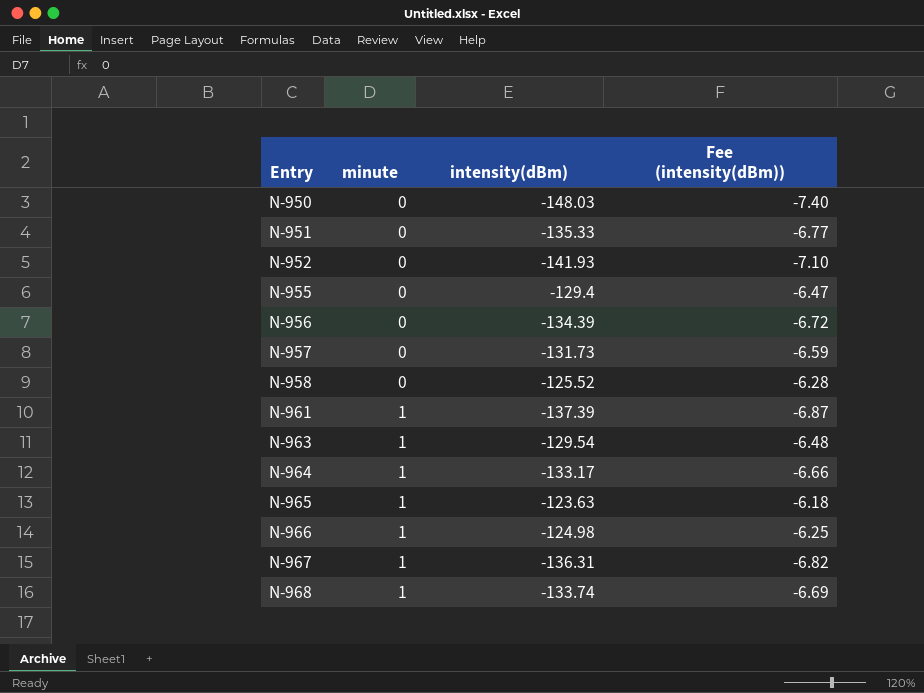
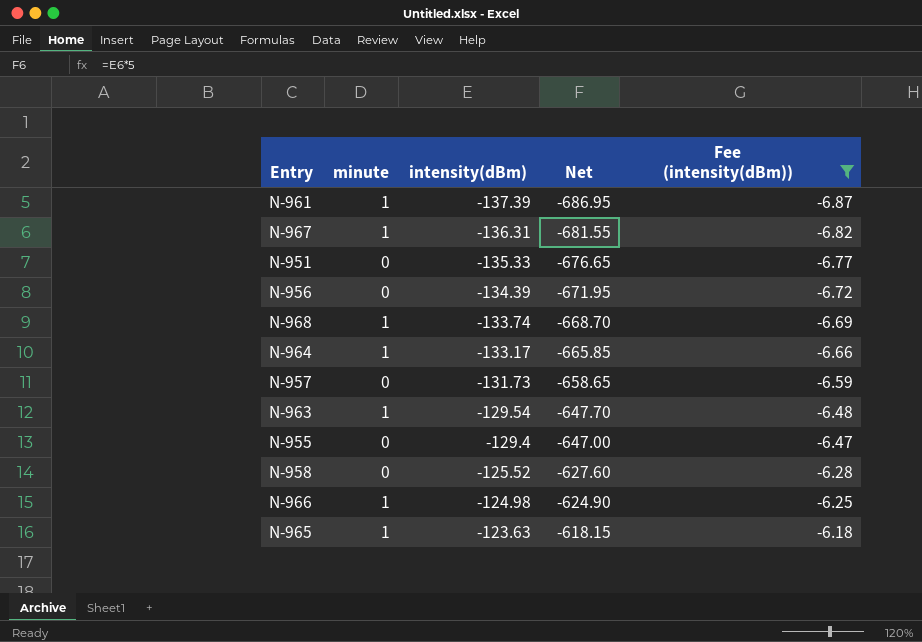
filter: none -> Fee (intensity(dBm)) >= -6.87
row order: Entry ascending -> intensity(dBm) ascending
column Net | formula: none -> [intensity(dBm)] * 5

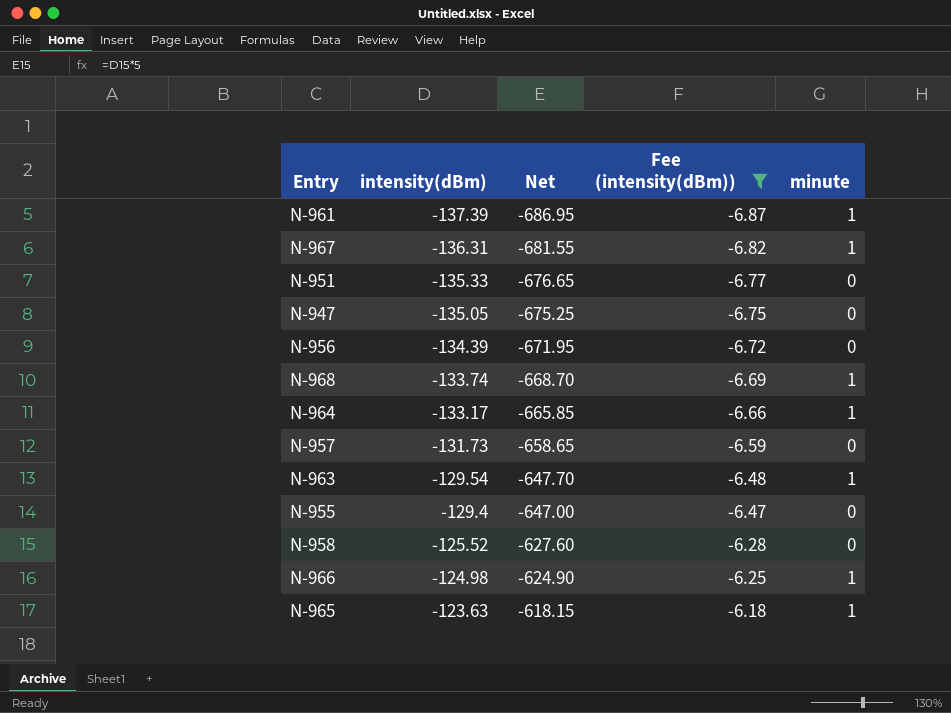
column minute | position: 2 -> 5
row N-947: none -> -135.05 | -675.25 | -6.75 | 0

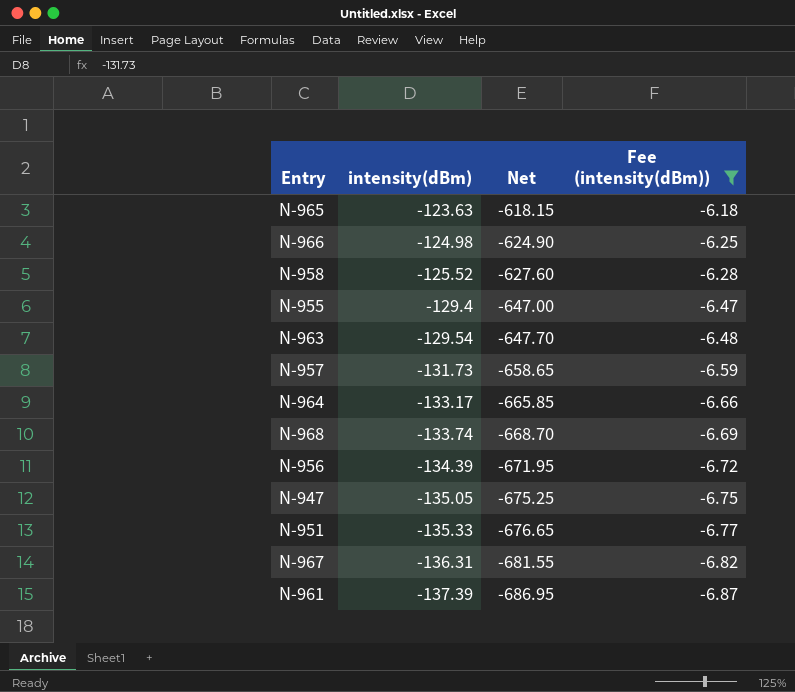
row order: intensity(dBm) ascending -> intensity(dBm) descending
column minute | position: 5 -> none

